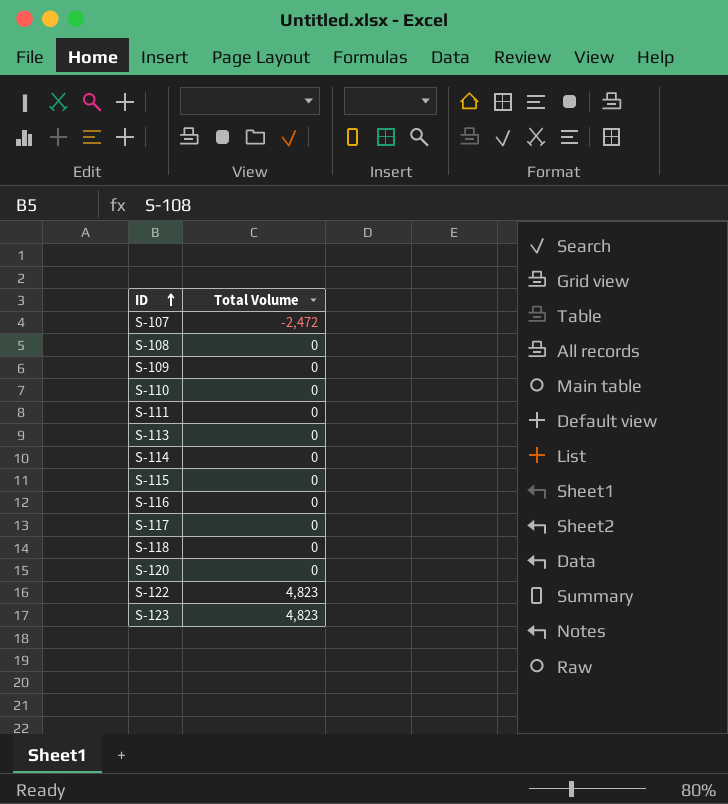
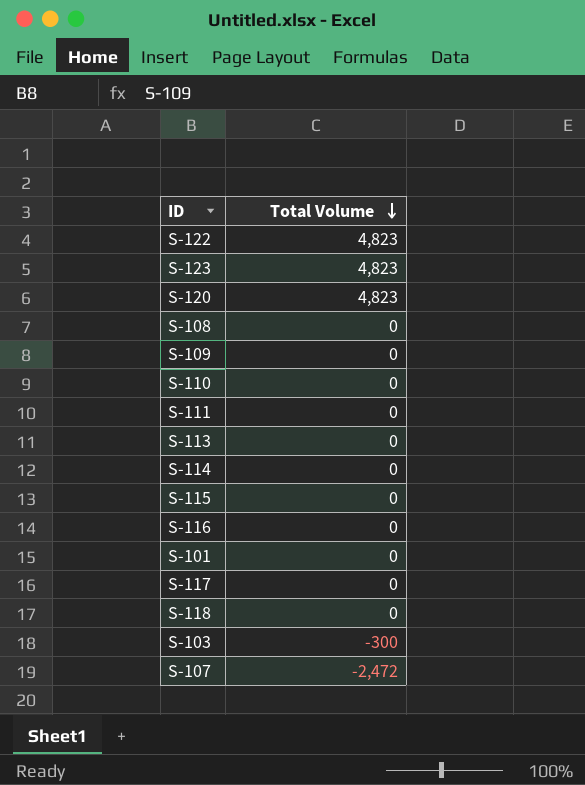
row order: ID ascending -> Total Volume descending
S-120 | Total Volume: 0 -> 4,823
row S-101: none -> 0
row S-103: none -> -300

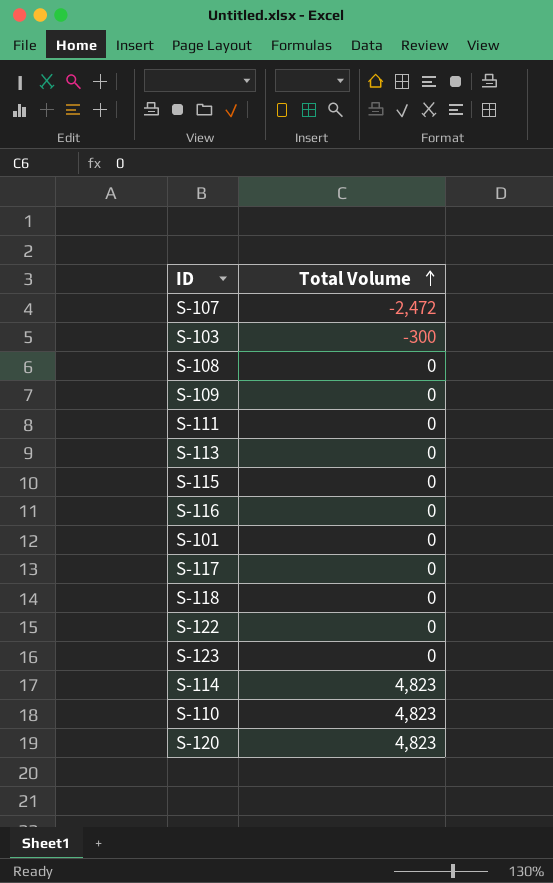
row order: Total Volume descending -> Total Volume ascending
S-122 | Total Volume: 4,823 -> 0
S-123 | Total Volume: 4,823 -> 0
S-114 | Total Volume: 0 -> 4,823
S-110 | Total Volume: 0 -> 4,823

